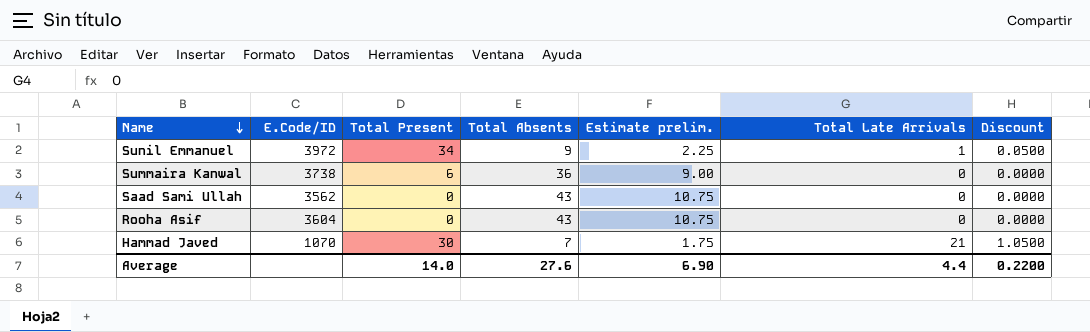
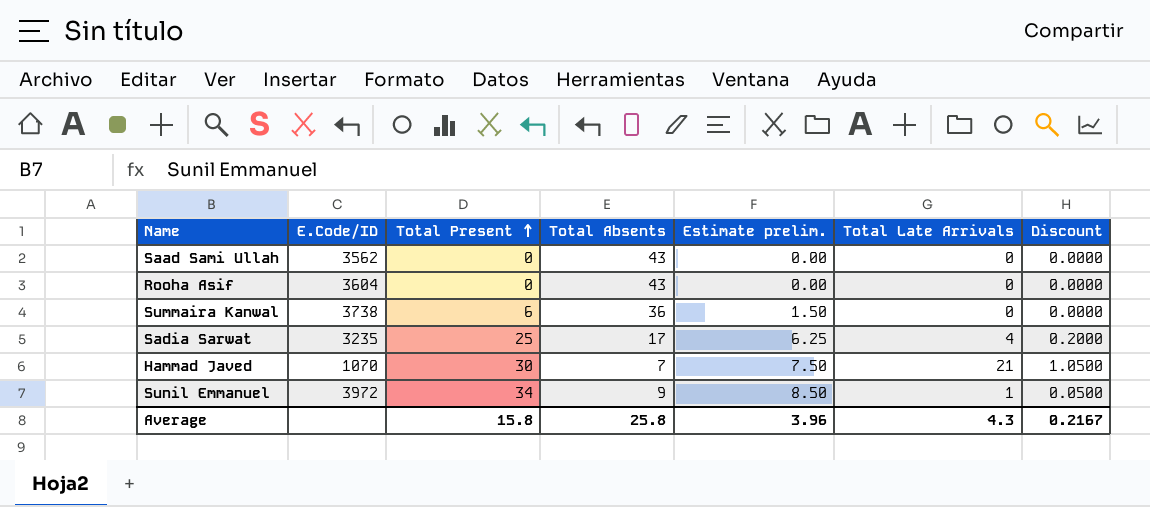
row order: Name descending -> Total Present ascending
column Estimate prelim. | formula: [Total Absents] * 0.25 -> [Total Present] * 0.25
row Sadia Sarwat: none -> 3235 | 25 | 17 | 6.25 | 4 | 0.2000
Average | Total Present: 14.0 -> 15.8
Average | Total Absents: 27.6 -> 25.8
Average | Estimate prelim.: 6.90 -> 3.96
Average | Total Late Arrivals: 4.4 -> 4.3
Average | Discount: 0.2200 -> 0.2167

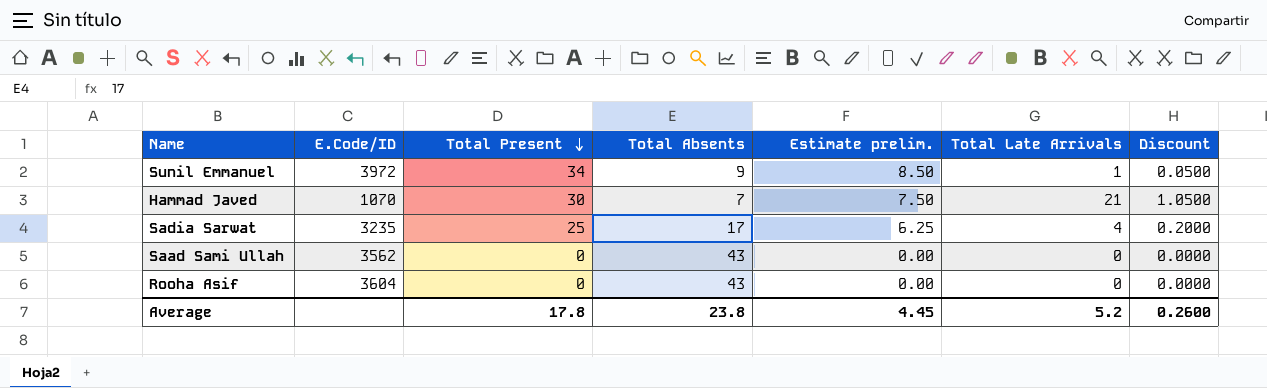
row order: Total Present ascending -> Total Present descending
row Summaira Kanwal: 3738 | 6 | 36 | 1.50 | 0 | 0.0000 -> none
Average | Total Present: 15.8 -> 17.8
Average | Total Absents: 25.8 -> 23.8
Average | Estimate prelim.: 3.96 -> 4.45
Average | Total Late Arrivals: 4.3 -> 5.2
Average | Discount: 0.2167 -> 0.2600

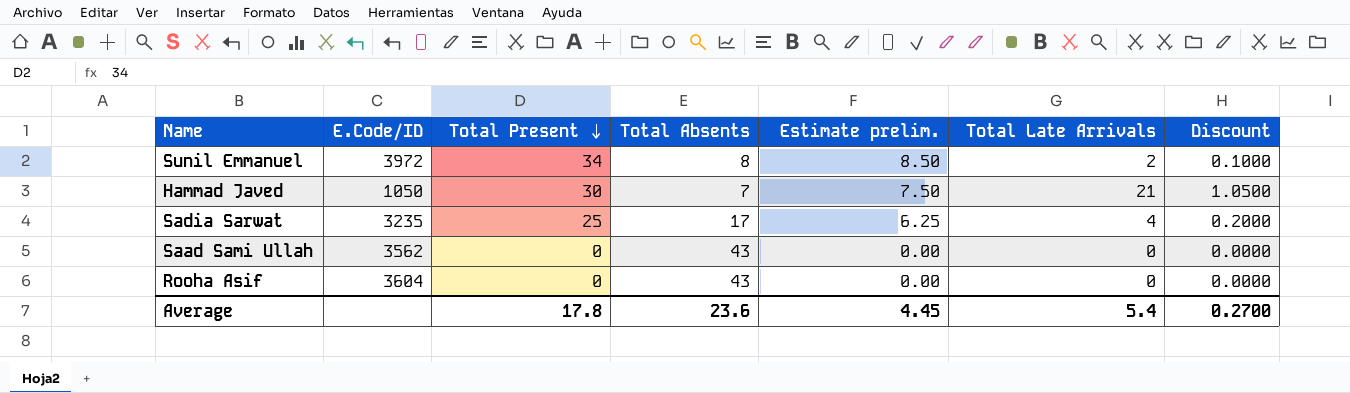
Sunil Emmanuel | Total Absents: 9 -> 8
Sunil Emmanuel | Total Late Arrivals: 1 -> 2
Sunil Emmanuel | Discount: 0.0500 -> 0.1000
Hammad Javed | E.Code/ID: 1070 -> 1050
Average | Total Absents: 23.8 -> 23.6
Average | Total Late Arrivals: 5.2 -> 5.4
Average | Discount: 0.2600 -> 0.2700

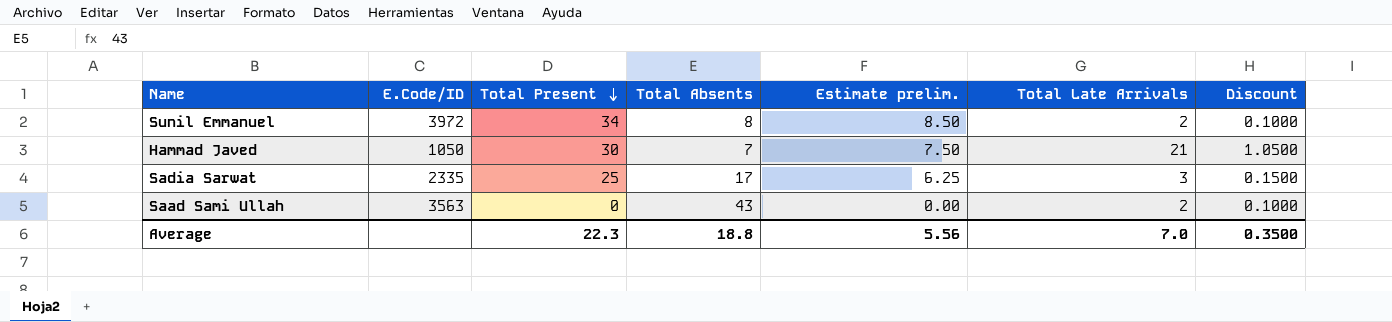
row Rooha Asif: 3604 | 0 | 43 | 0.00 | 0 | 0.0000 -> none
Sadia Sarwat | E.Code/ID: 3235 -> 2335
Sadia Sarwat | Total Late Arrivals: 4 -> 3
Sadia Sarwat | Discount: 0.2000 -> 0.1500
Saad Sami Ullah | E.Code/ID: 3562 -> 3563
Saad Sami Ullah | Total Late Arrivals: 0 -> 2
Saad Sami Ullah | Discount: 0.0000 -> 0.1000
Average | Total Present: 17.8 -> 22.3
Average | Total Absents: 23.6 -> 18.8
Average | Estimate prelim.: 4.45 -> 5.56
Average | Total Late Arrivals: 5.4 -> 7.0
Average | Discount: 0.2700 -> 0.3500

